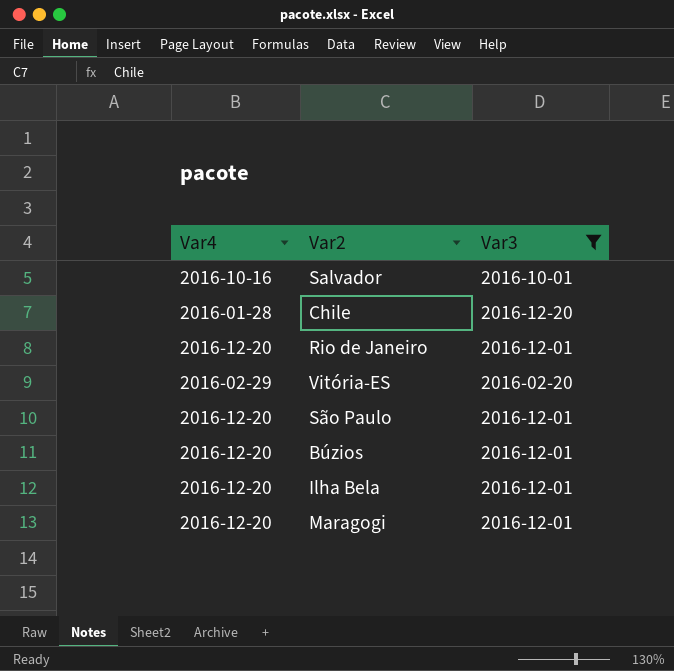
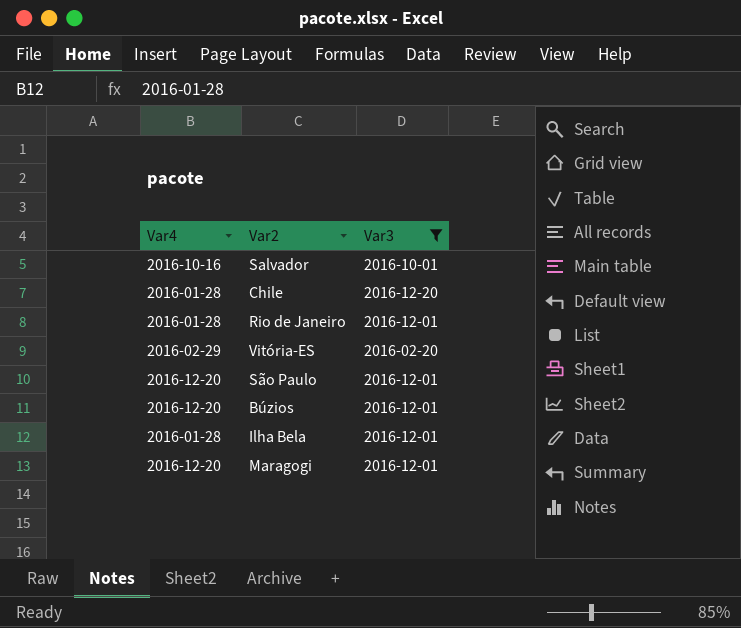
Rio de Janeiro | Var4: 2016-12-20 -> 2016-01-28
Ilha Bela | Var4: 2016-12-20 -> 2016-01-28

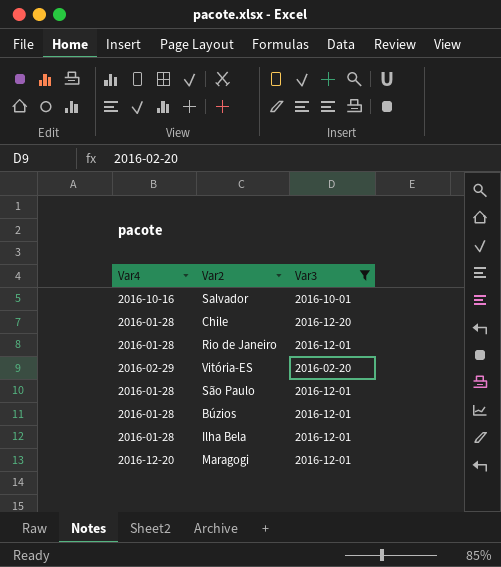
São Paulo | Var4: 2016-12-20 -> 2016-01-28
Búzios | Var4: 2016-12-20 -> 2016-01-28

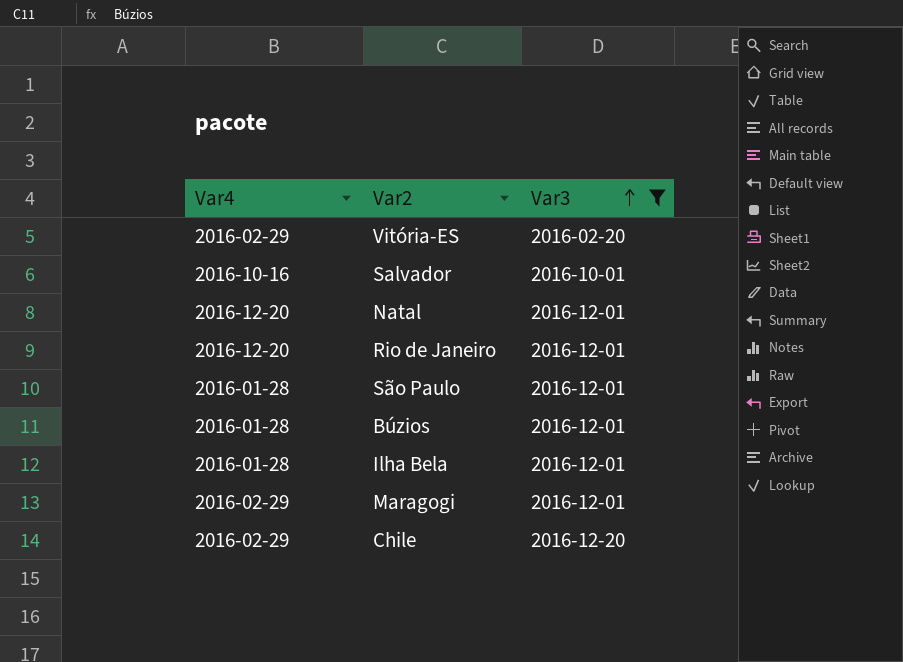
row order: none -> Var3 ascending
row Natal: none -> 2016-12-20 | 2016-12-01
Rio de Janeiro | Var4: 2016-01-28 -> 2016-12-20
Maragogi | Var4: 2016-12-20 -> 2016-02-29
Chile | Var4: 2016-01-28 -> 2016-02-29

